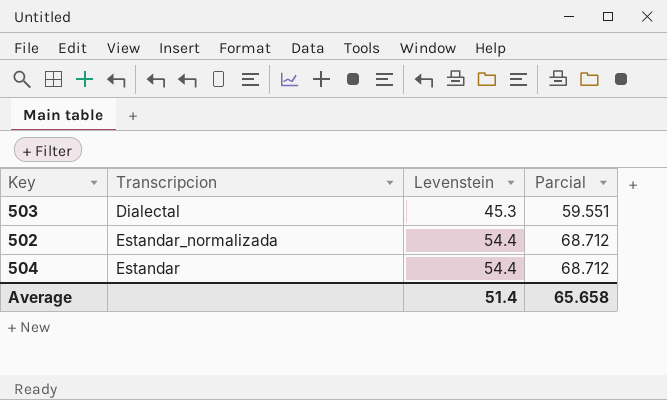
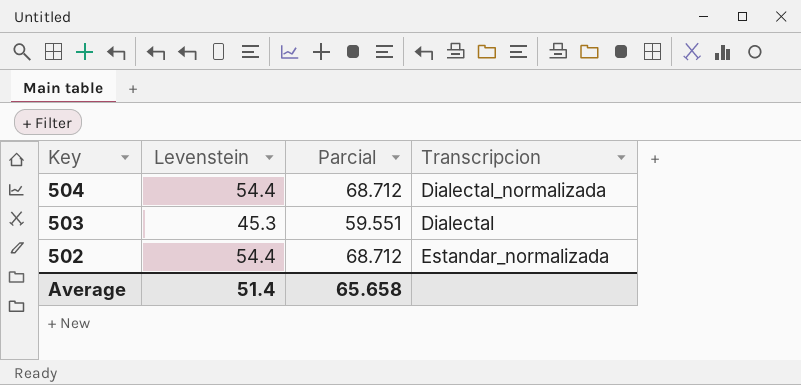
row order: Levenstein ascending -> Key descending
column Transcripcion | position: 2 -> 4
504 | Transcripcion: Estandar -> Dialectal_normalizada

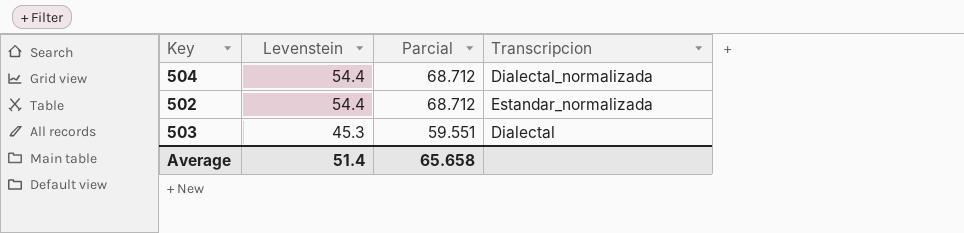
row order: Key descending -> Levenstein descending

